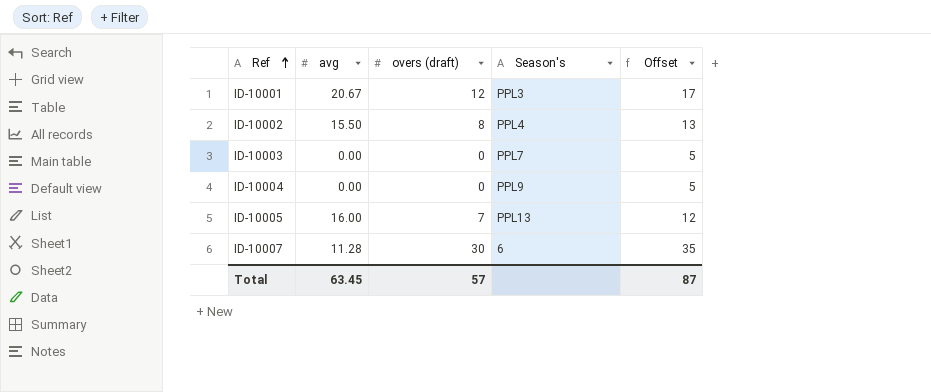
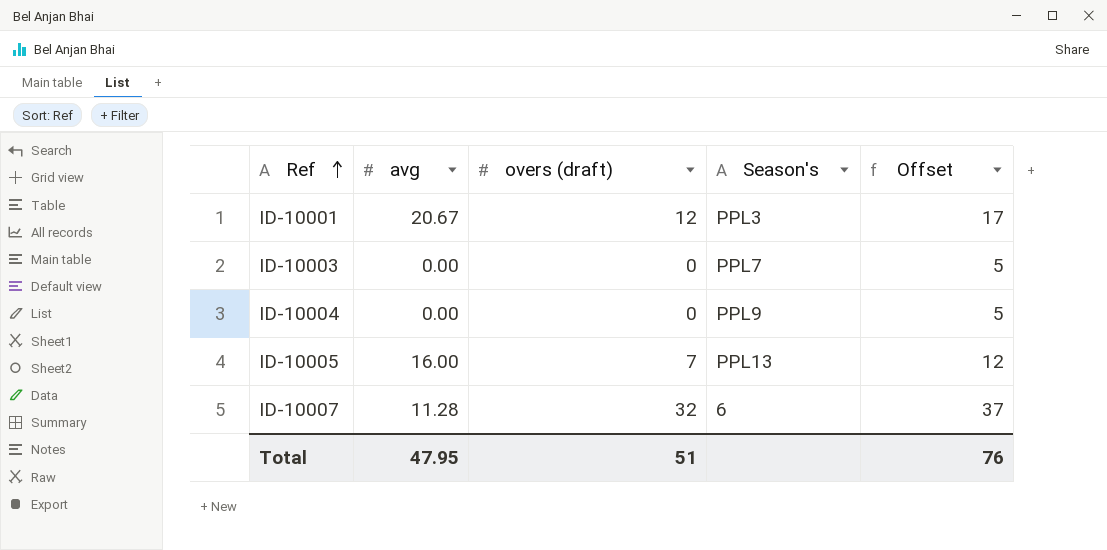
row ID-10002: 15.50 | 8 | PPL4 | 13 -> none
ID-10007 | overs (draft): 30 -> 32
ID-10007 | Offset: 35 -> 37
Total | avg: 63.45 -> 47.95
Total | overs (draft): 57 -> 51
Total | Offset: 87 -> 76

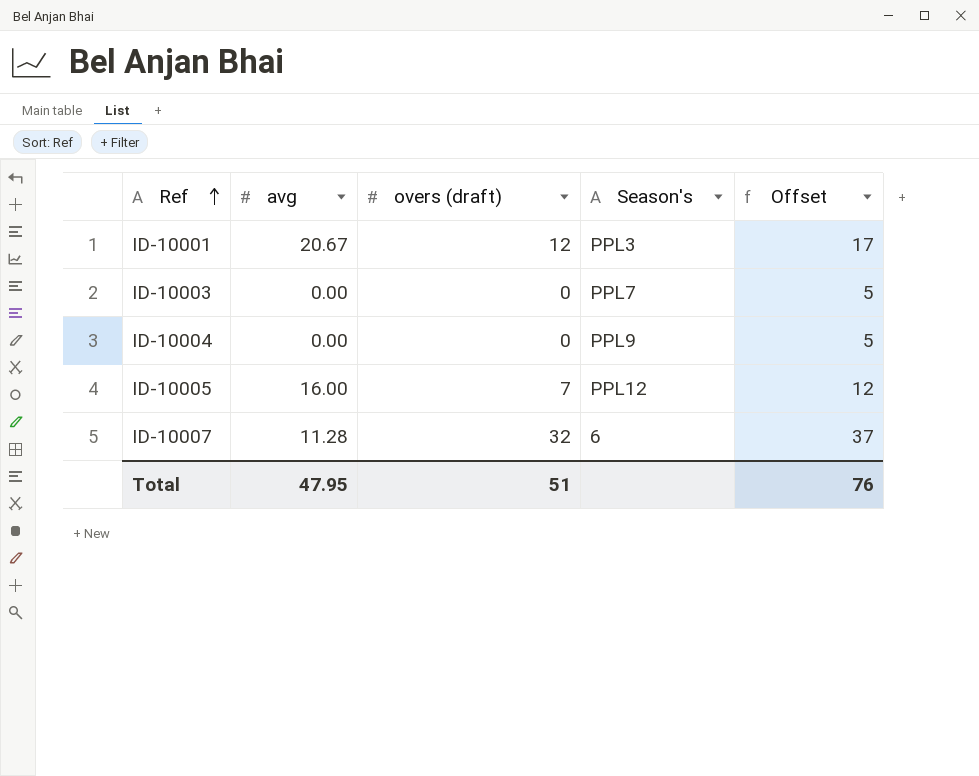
ID-10005 | Season's: PPL13 -> PPL12

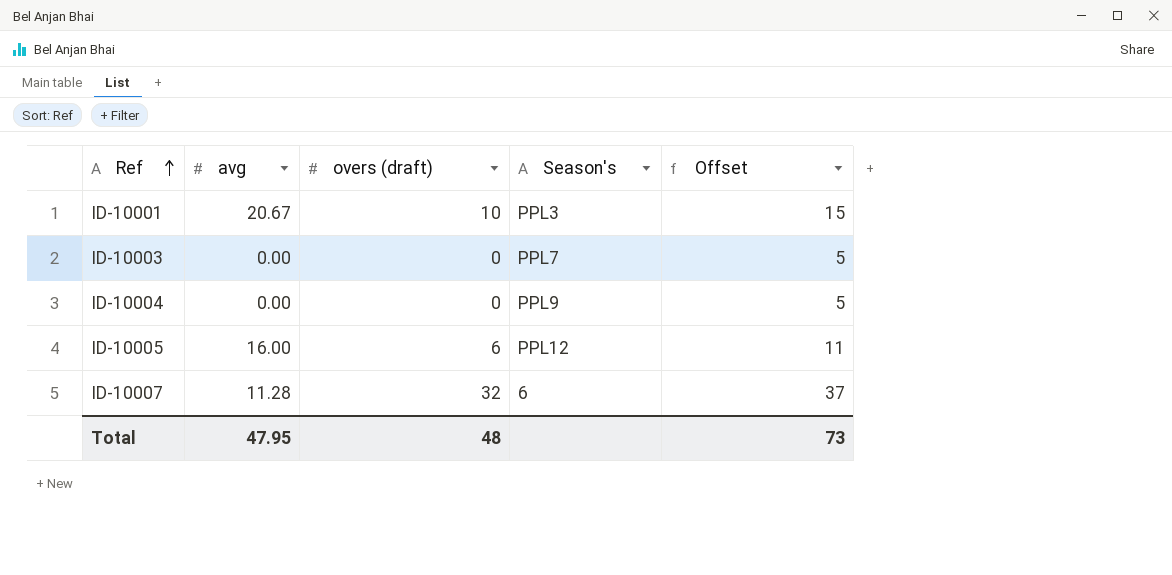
ID-10001 | overs (draft): 12 -> 10
ID-10001 | Offset: 17 -> 15
ID-10005 | overs (draft): 7 -> 6
ID-10005 | Offset: 12 -> 11
Total | overs (draft): 51 -> 48
Total | Offset: 76 -> 73

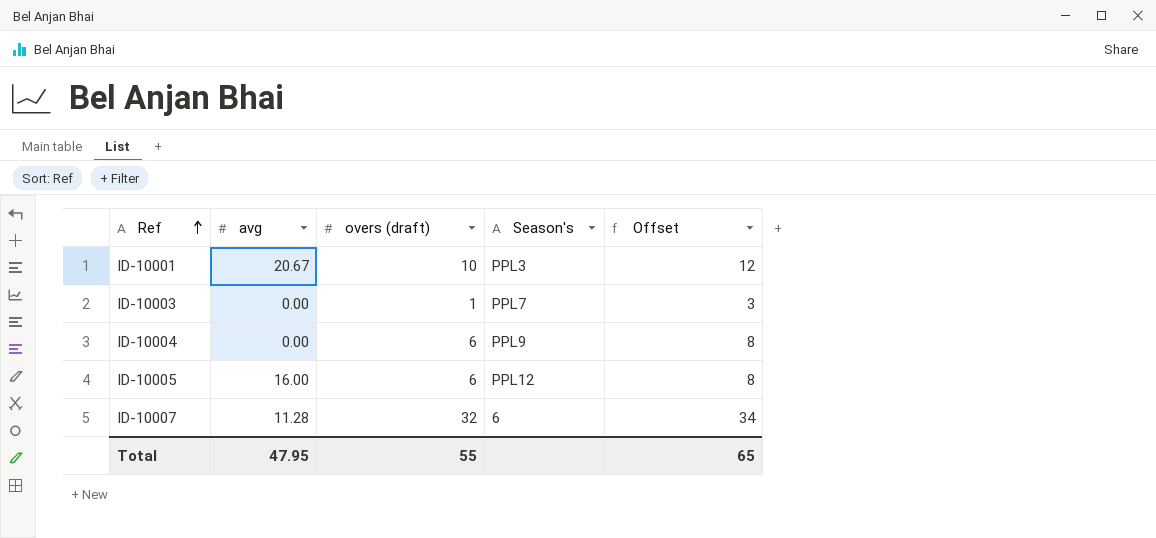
column Offset | formula: [overs (draft)] + 5 -> [overs (draft)] + 2
ID-10003 | overs (draft): 0 -> 1
ID-10004 | overs (draft): 0 -> 6
Total | overs (draft): 48 -> 55
Total | Offset: 73 -> 65

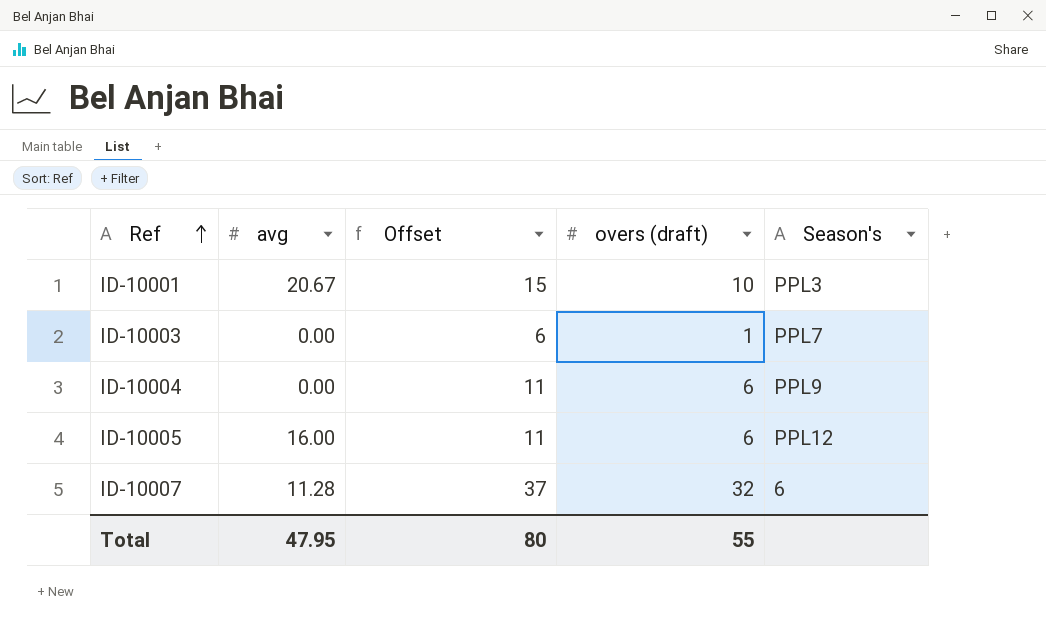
column Offset | formula: [overs (draft)] + 2 -> [overs (draft)] + 5
column Offset | position: 5 -> 3
Total | Offset: 65 -> 80

